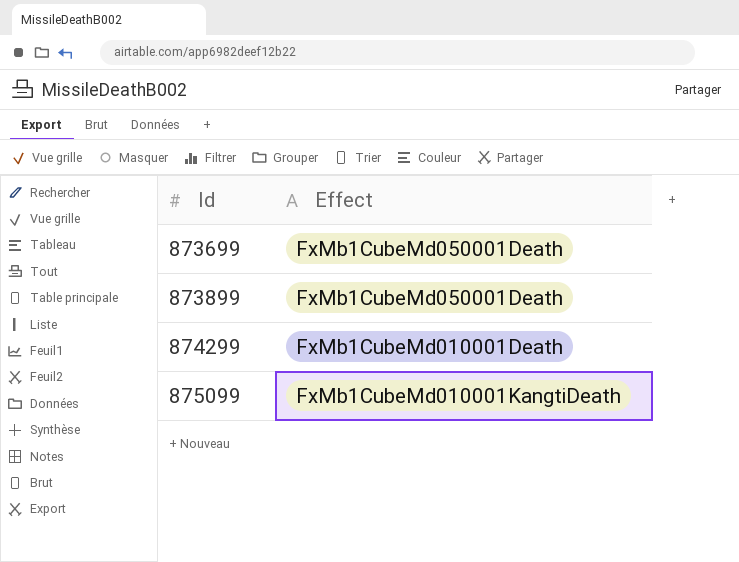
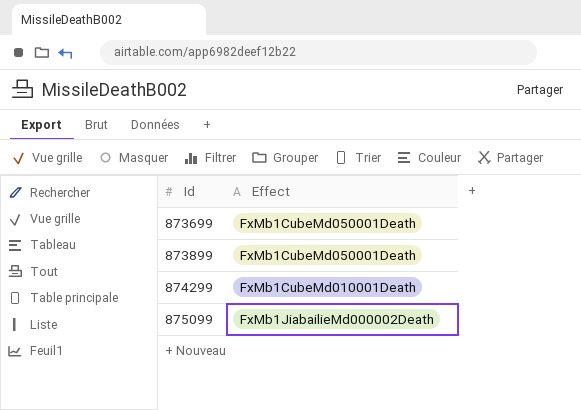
875099 | Effect: FxMb1CubeMd010001KangtiDeath -> FxMb1JiabailieMd000002Death

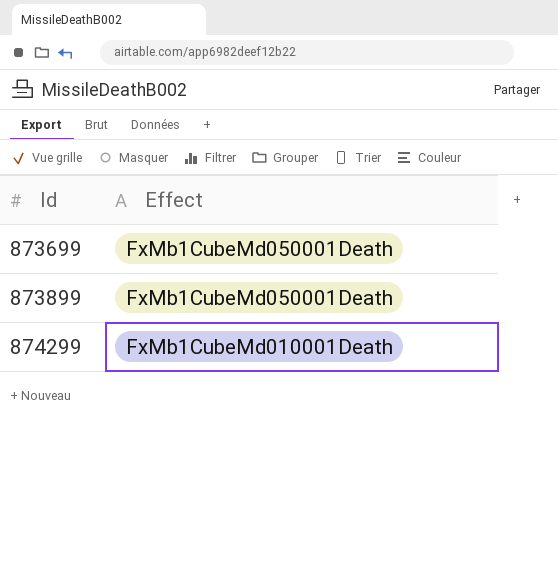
row 875099: FxMb1JiabailieMd000002Death -> none

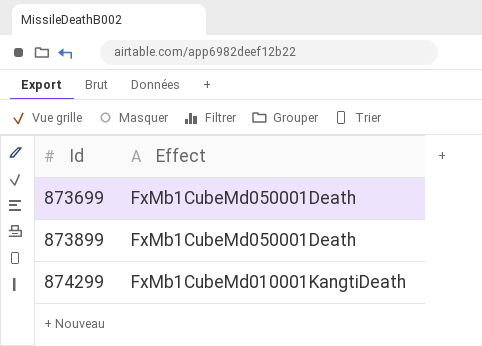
874299 | Effect: FxMb1CubeMd010001Death -> FxMb1CubeMd010001KangtiDeath

